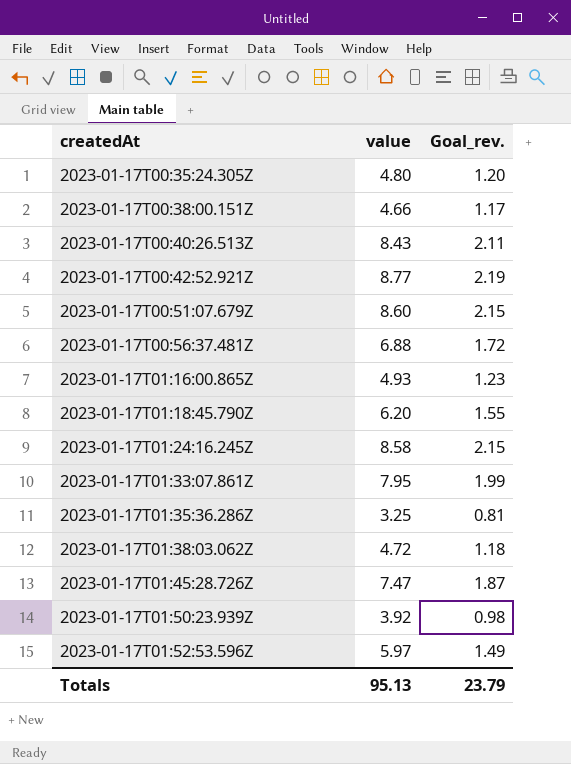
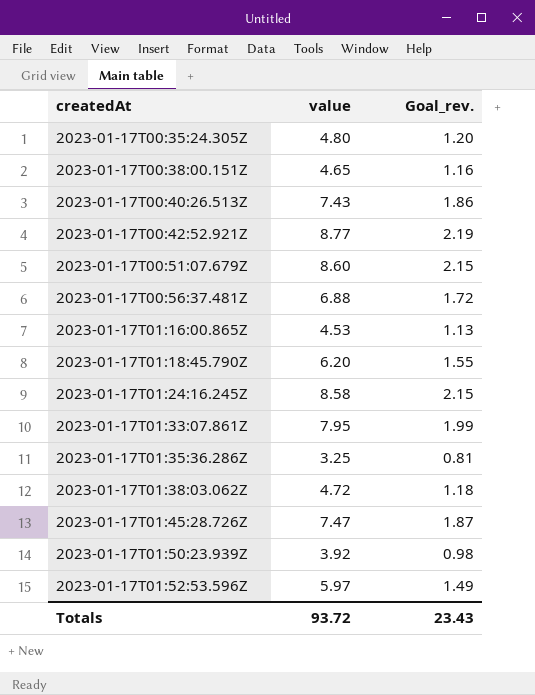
2023-01-17T00:38:00.151Z | value: 4.66 -> 4.65
2023-01-17T00:38:00.151Z | Goal_rev.: 1.17 -> 1.16
2023-01-17T00:40:26.513Z | value: 8.43 -> 7.43
2023-01-17T00:40:26.513Z | Goal_rev.: 2.11 -> 1.86
2023-01-17T01:16:00.865Z | value: 4.93 -> 4.53
2023-01-17T01:16:00.865Z | Goal_rev.: 1.23 -> 1.13
Totals | value: 95.13 -> 93.72
Totals | Goal_rev.: 23.79 -> 23.43

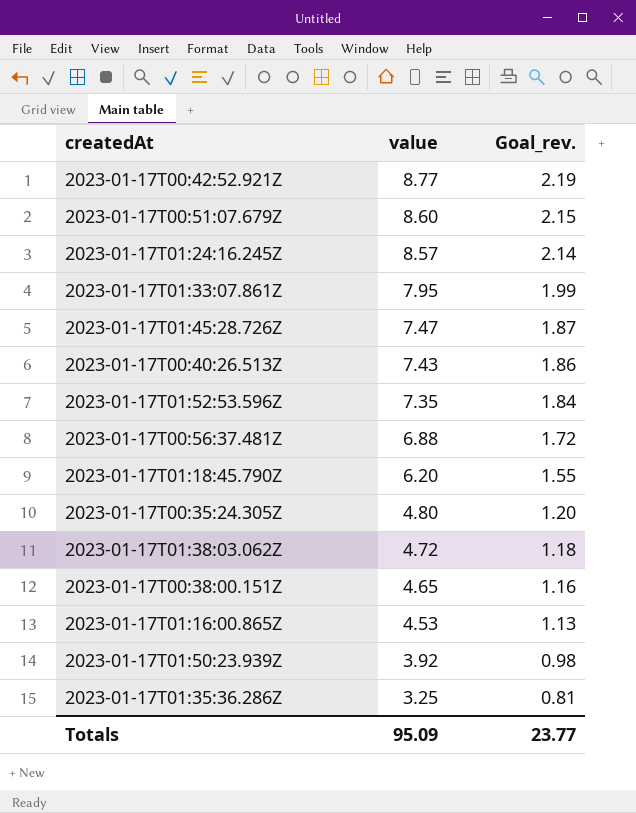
row order: createdAt ascending -> value descending
2023-01-17T01:24:16.245Z | value: 8.58 -> 8.57
2023-01-17T01:24:16.245Z | Goal_rev.: 2.15 -> 2.14
2023-01-17T01:52:53.596Z | value: 5.97 -> 7.35
2023-01-17T01:52:53.596Z | Goal_rev.: 1.49 -> 1.84
Totals | value: 93.72 -> 95.09
Totals | Goal_rev.: 23.43 -> 23.77

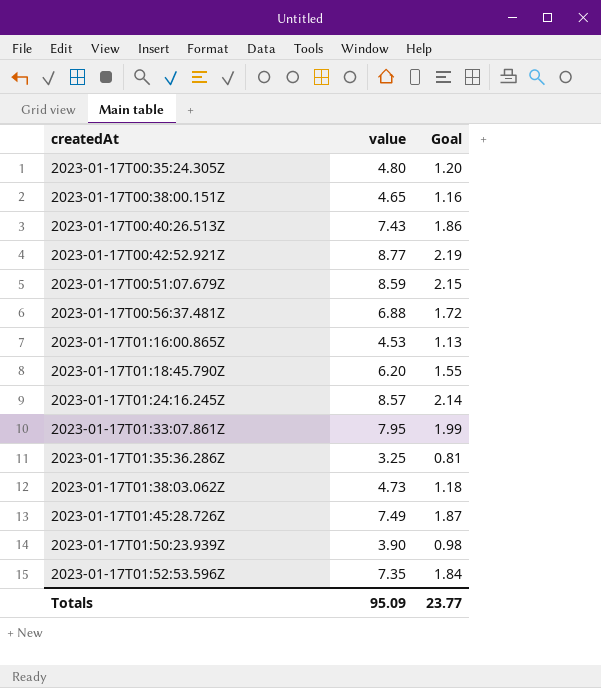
row order: value descending -> createdAt ascending
column name: Goal_rev. -> Goal
2023-01-17T00:51:07.679Z | value: 8.60 -> 8.59
2023-01-17T01:38:03.062Z | value: 4.72 -> 4.73
2023-01-17T01:45:28.726Z | value: 7.47 -> 7.49
2023-01-17T01:50:23.939Z | value: 3.92 -> 3.90

